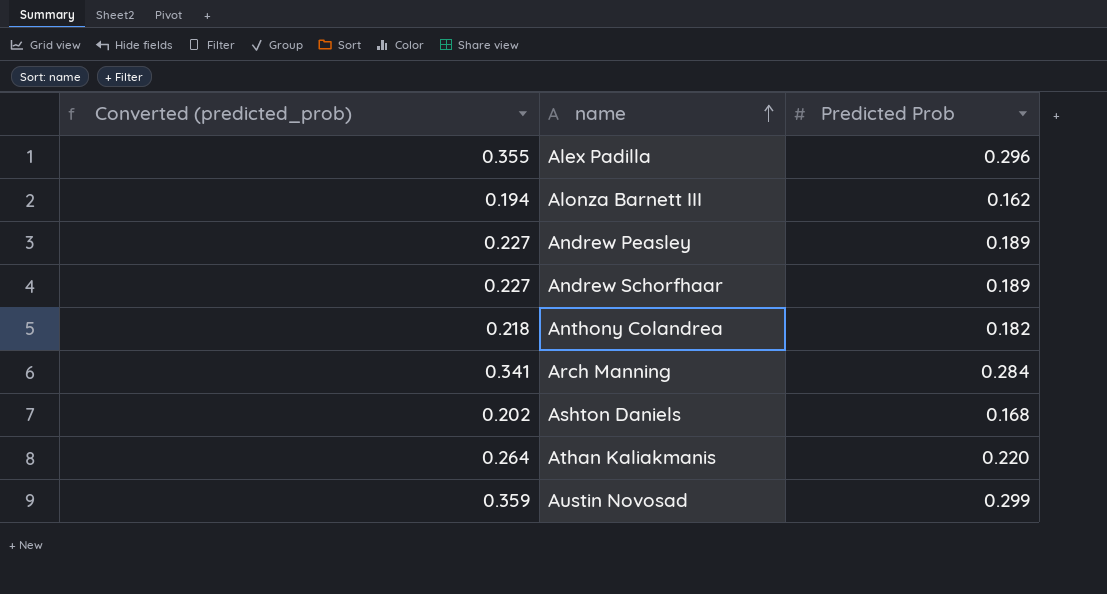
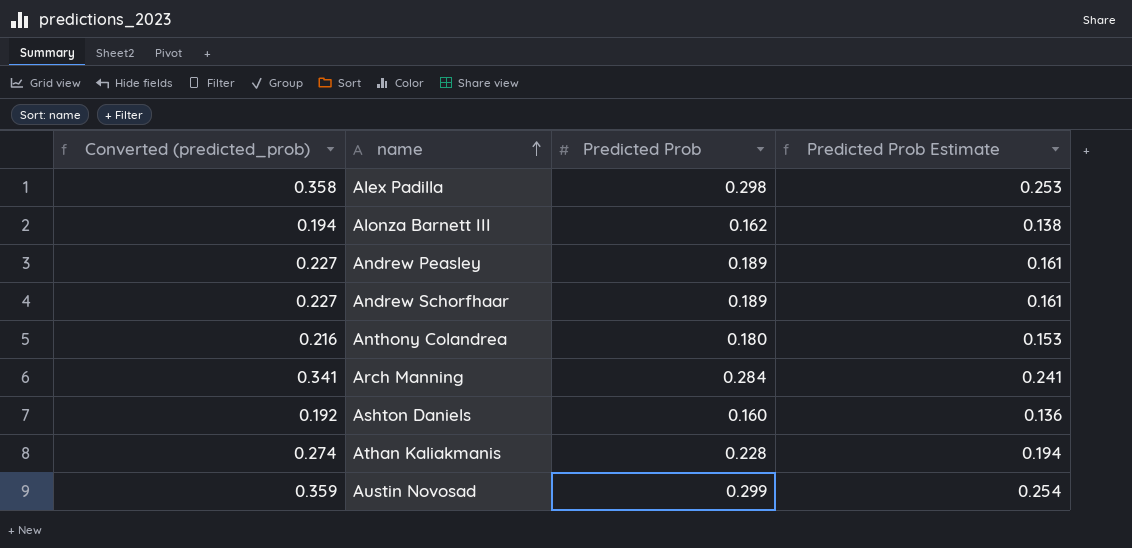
column Predicted Prob Estimate | formula: none -> [Predicted Prob] * 0.85
Alex Padilla | Converted (predicted_prob): 0.355 -> 0.358
Alex Padilla | Predicted Prob: 0.296 -> 0.298
Anthony Colandrea | Converted (predicted_prob): 0.218 -> 0.216
Anthony Colandrea | Predicted Prob: 0.182 -> 0.180
Ashton Daniels | Converted (predicted_prob): 0.202 -> 0.192
Ashton Daniels | Predicted Prob: 0.168 -> 0.160
Athan Kaliakmanis | Converted (predicted_prob): 0.264 -> 0.274
Athan Kaliakmanis | Predicted Prob: 0.220 -> 0.228

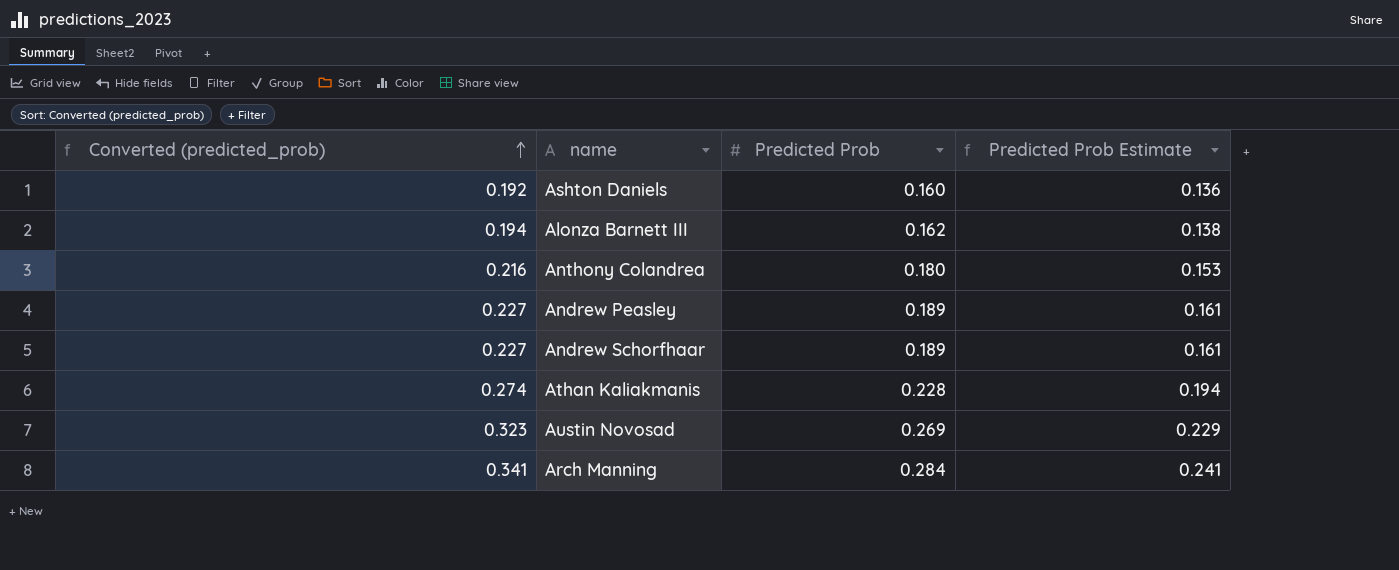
row order: name ascending -> Converted (predicted_prob) ascending
row Alex Padilla: 0.358 | 0.298 | 0.253 -> none
Austin Novosad | Converted (predicted_prob): 0.359 -> 0.323
Austin Novosad | Predicted Prob: 0.299 -> 0.269
Austin Novosad | Predicted Prob Estimate: 0.254 -> 0.229

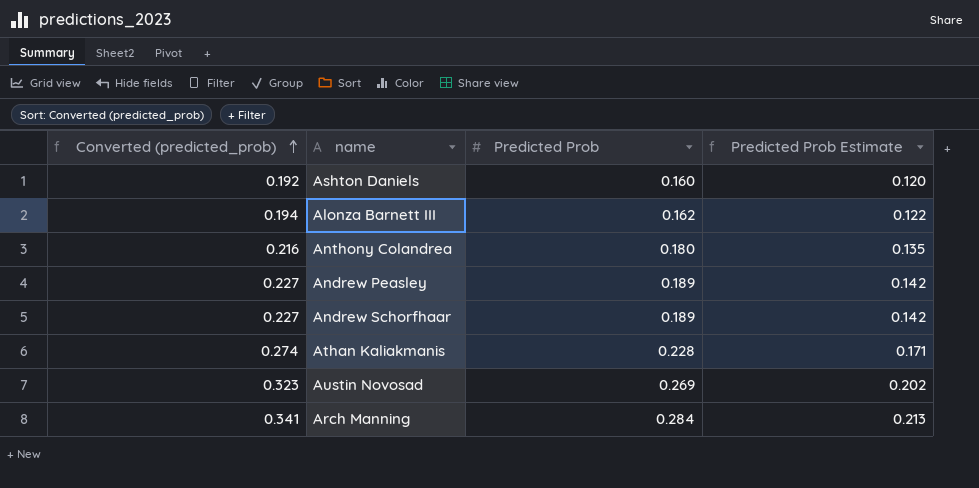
column Predicted Prob Estimate | formula: [Predicted Prob] * 0.85 -> [Predicted Prob] * 0.75

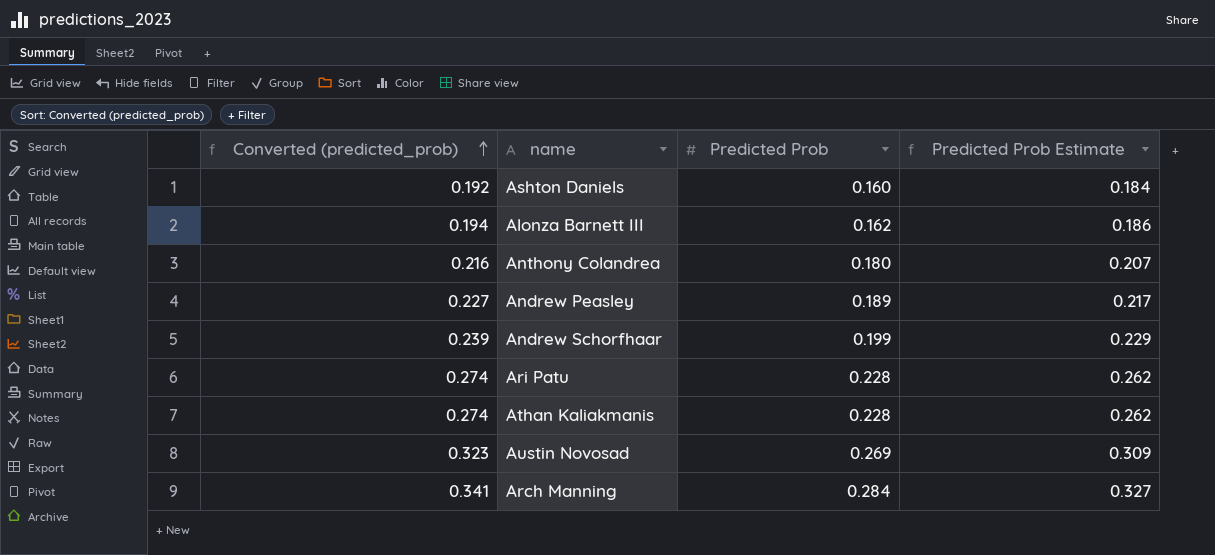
column Predicted Prob Estimate | formula: [Predicted Prob] * 0.75 -> [Predicted Prob] * 1.15
Andrew Schorfhaar | Converted (predicted_prob): 0.227 -> 0.239
Andrew Schorfhaar | Predicted Prob: 0.189 -> 0.199
row Ari Patu: none -> 0.274 | 0.228 | 0.262

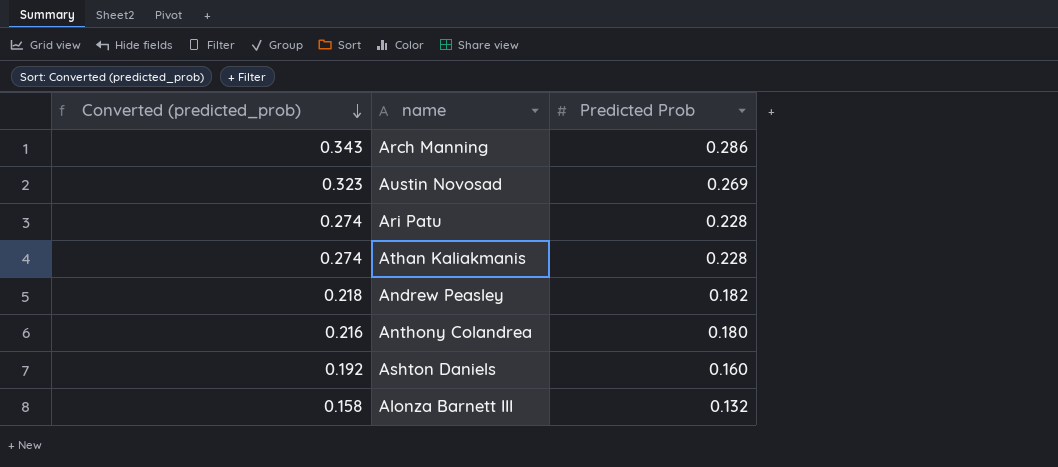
row order: Converted (predicted_prob) ascending -> Converted (predicted_prob) descending
column Predicted Prob Estimate | formula: [Predicted Prob] * 1.15 -> none
row Andrew Schorfhaar: 0.239 | 0.199 | 0.229 -> none
Arch Manning | Converted (predicted_prob): 0.341 -> 0.343
Arch Manning | Predicted Prob: 0.284 -> 0.286
Andrew Peasley | Converted (predicted_prob): 0.227 -> 0.218
Andrew Peasley | Predicted Prob: 0.189 -> 0.182
Alonza Barnett III | Converted (predicted_prob): 0.194 -> 0.158
Alonza Barnett III | Predicted Prob: 0.162 -> 0.132

